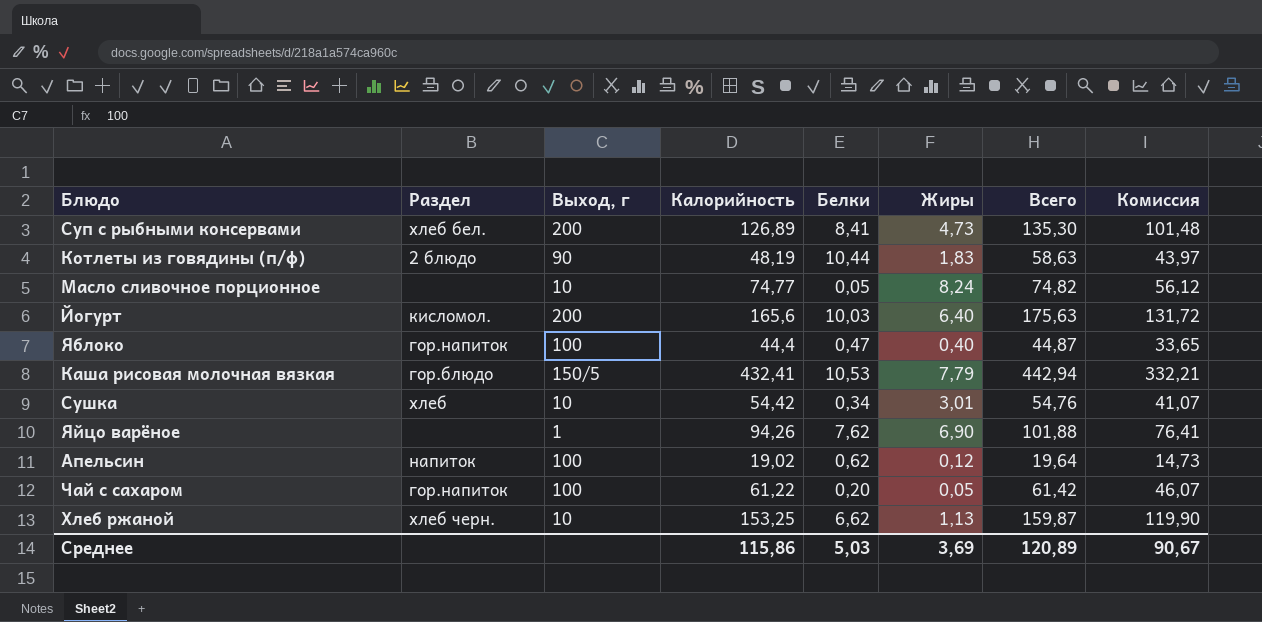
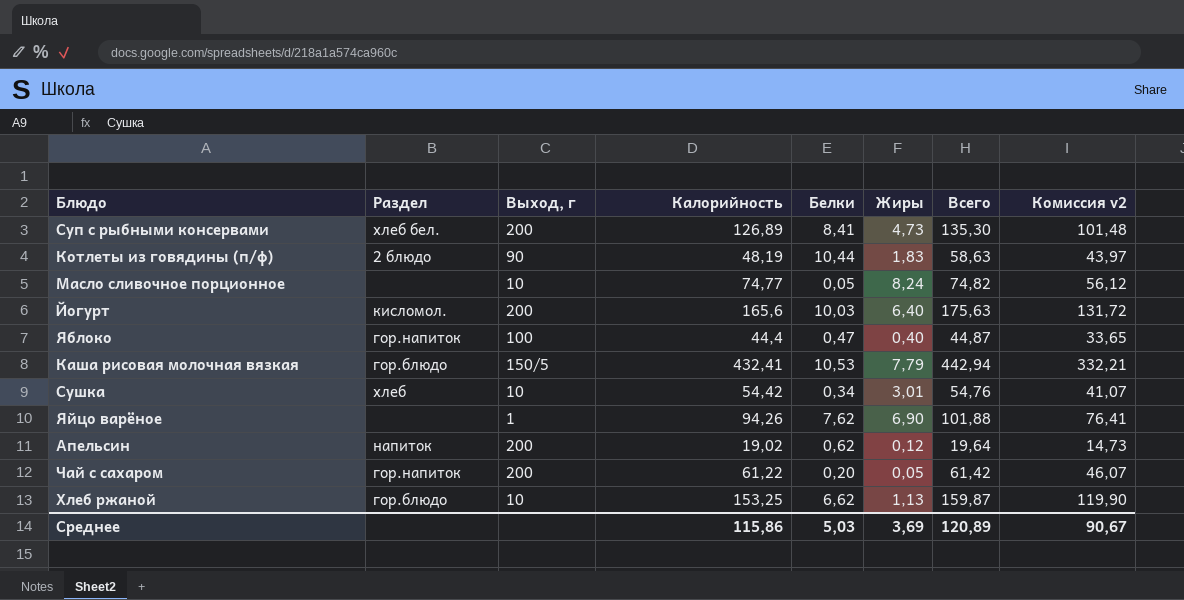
column name: Комиссия -> Комиссия v2
Апельсин | Выход, г: 100 -> 200
Чай с сахаром | Выход, г: 100 -> 200
Хлеб ржаной | Раздел: хлеб черн. -> гор.блюдо

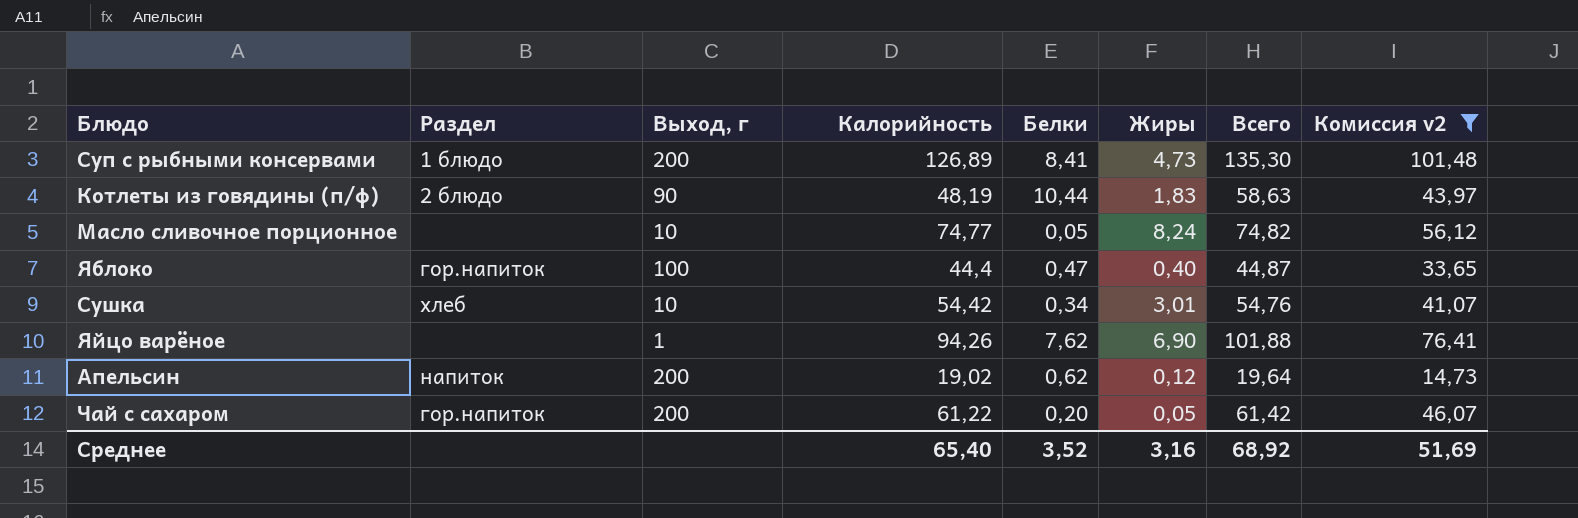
filter: none -> Комиссия v2 <= 101,48
Суп с рыбными консервами | Раздел: хлеб бел. -> 1 блюдо
Среднее | Калорийность: 115,86 -> 65,40
Среднее | Белки: 5,03 -> 3,52
Среднее | Жиры: 3,69 -> 3,16
Среднее | Всего: 120,89 -> 68,92
Среднее | Комиссия v2: 90,67 -> 51,69

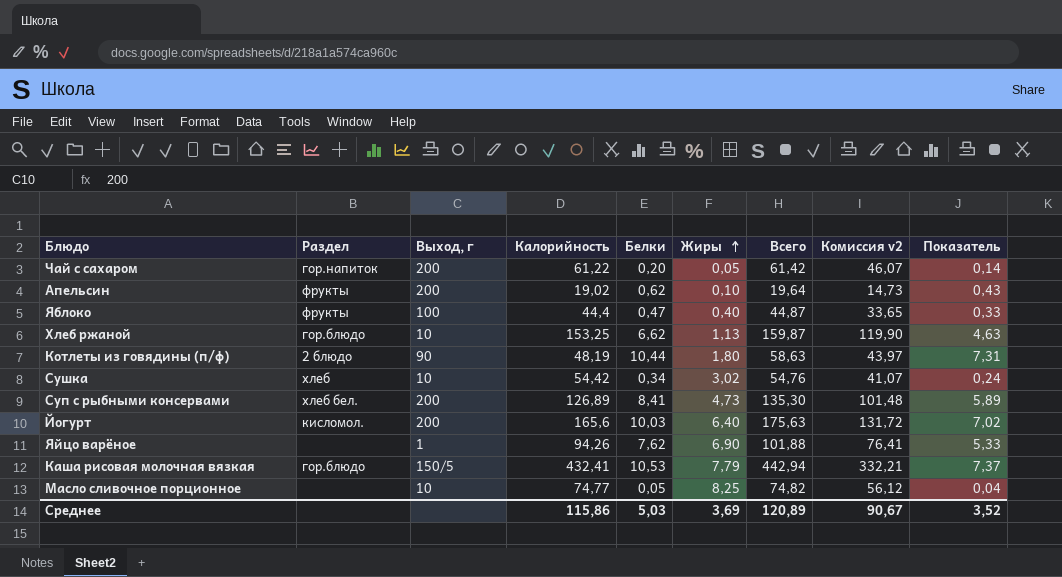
filter: Комиссия v2 <= 101,48 -> none
row order: none -> Жиры ascending
column Показатель | formula: none -> [Белки] * 0,7
Апельсин | Раздел: напиток -> фрукты
Апельсин | Жиры: 0,12 -> 0,10
Яблоко | Раздел: гор.напиток -> фрукты
Котлеты из говядины (п/ф) | Жиры: 1,83 -> 1,80
Сушка | Жиры: 3,01 -> 3,02
Суп с рыбными консервами | Раздел: 1 блюдо -> хлеб бел.
Масло сливочное порционное | Жиры: 8,24 -> 8,25
Среднее | Калорийность: 65,40 -> 115,86
Среднее | Белки: 3,52 -> 5,03
Среднее | Жиры: 3,16 -> 3,69
Среднее | Всего: 68,92 -> 120,89
Среднее | Комиссия v2: 51,69 -> 90,67

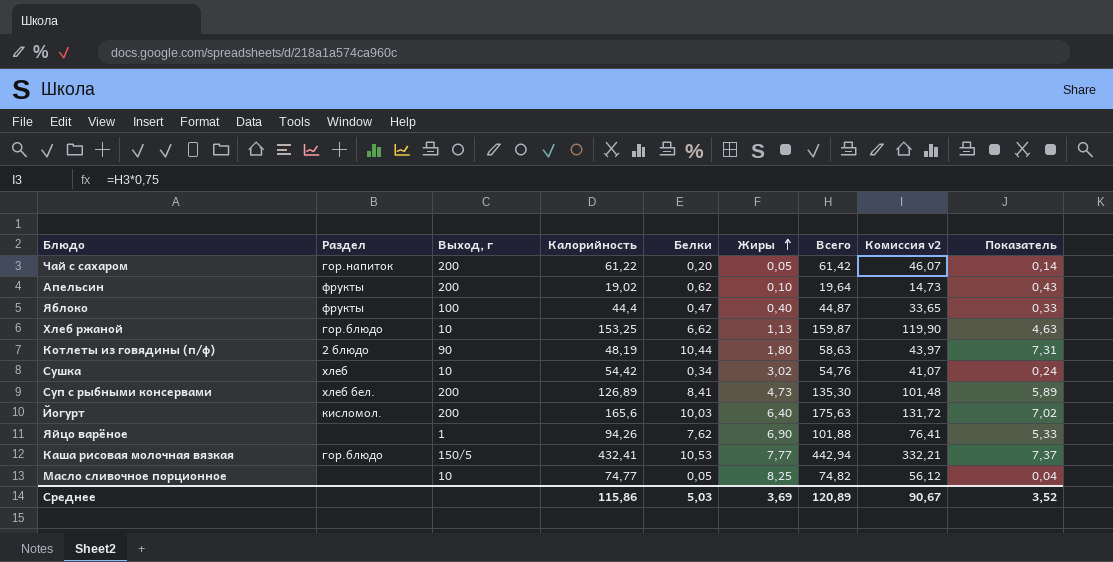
Каша рисовая молочная вязкая | Жиры: 7,79 -> 7,77

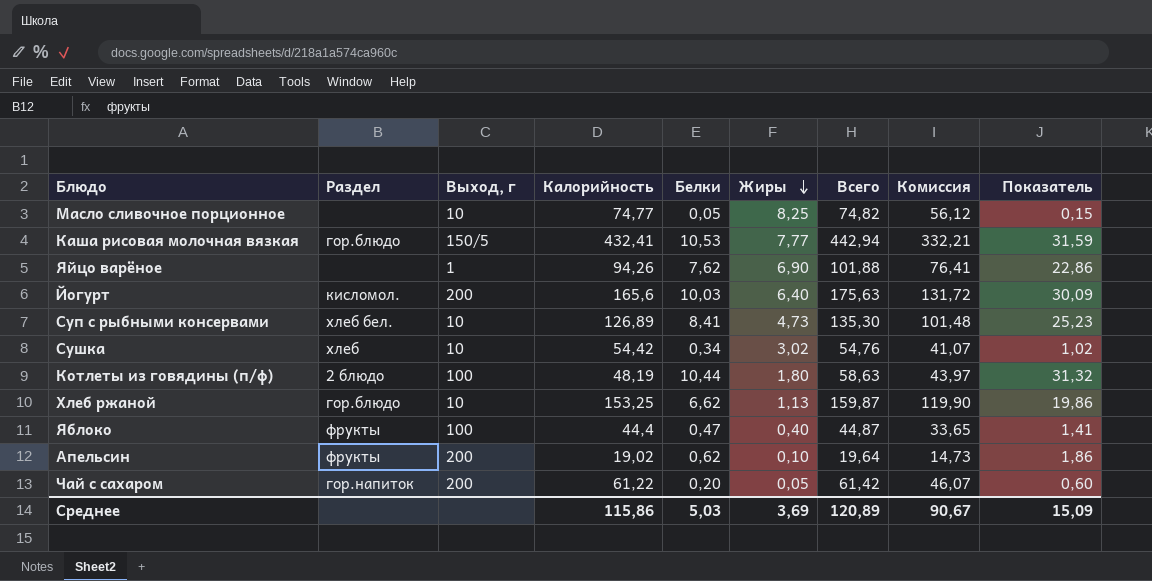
row order: Жиры ascending -> Жиры descending
column name: Комиссия v2 -> Комиссия
column Показатель | formula: [Белки] * 0,7 -> [Белки] * 3
Суп с рыбными консервами | Выход, г: 200 -> 10
Котлеты из говядины (п/ф) | Выход, г: 90 -> 100
Среднее | Показатель: 3,52 -> 15,09

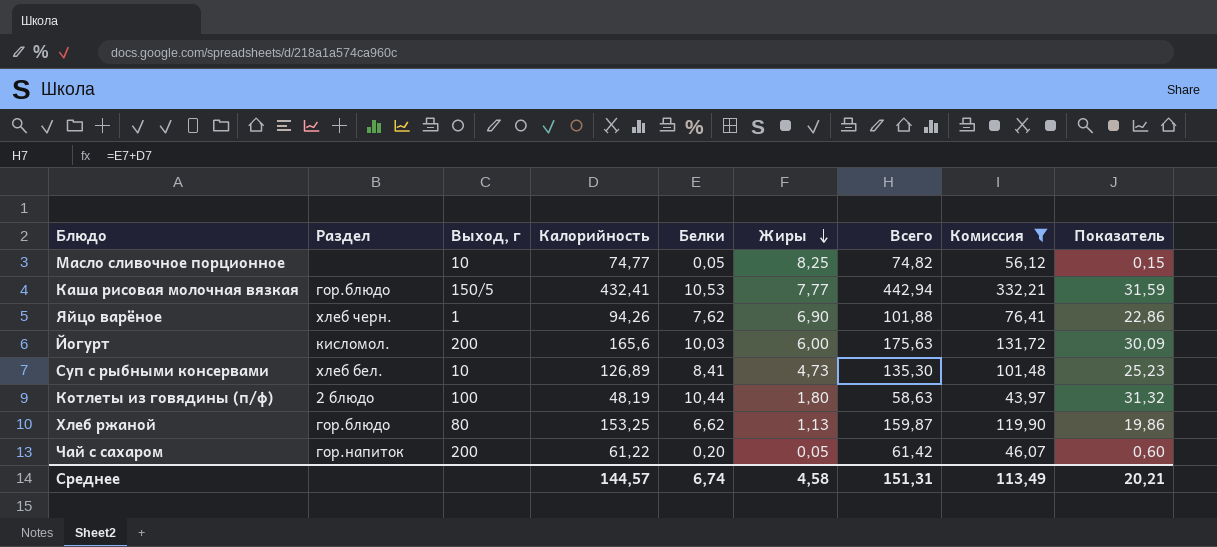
filter: none -> Комиссия >= 43,97
Яйцо варёное | Раздел: none -> хлеб черн.
Йогурт | Жиры: 6,40 -> 6,00
Хлеб ржаной | Выход, г: 10 -> 80
Среднее | Калорийность: 115,86 -> 144,57
Среднее | Белки: 5,03 -> 6,74
Среднее | Жиры: 3,69 -> 4,58
Среднее | Всего: 120,89 -> 151,31
Среднее | Комиссия: 90,67 -> 113,49
Среднее | Показатель: 15,09 -> 20,21

